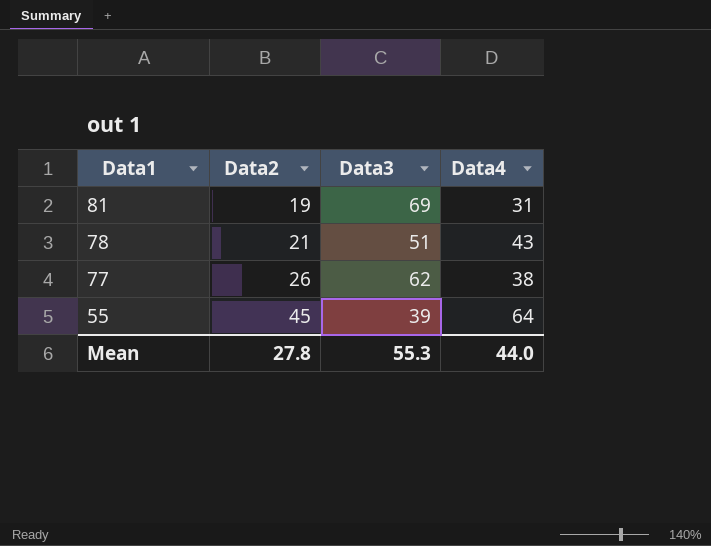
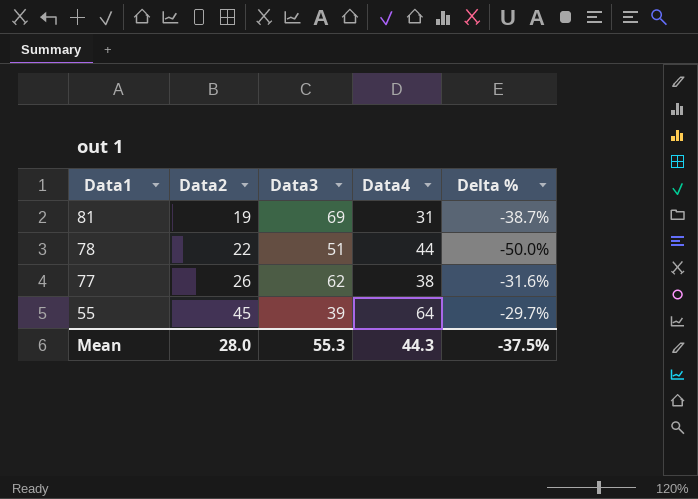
column Delta % | formula: none -> ([Data2] - [Data4]) / [Data4]
78 | Data2: 21 -> 22
78 | Data4: 43 -> 44
Mean | Data2: 27.8 -> 28.0
Mean | Data4: 44.0 -> 44.3

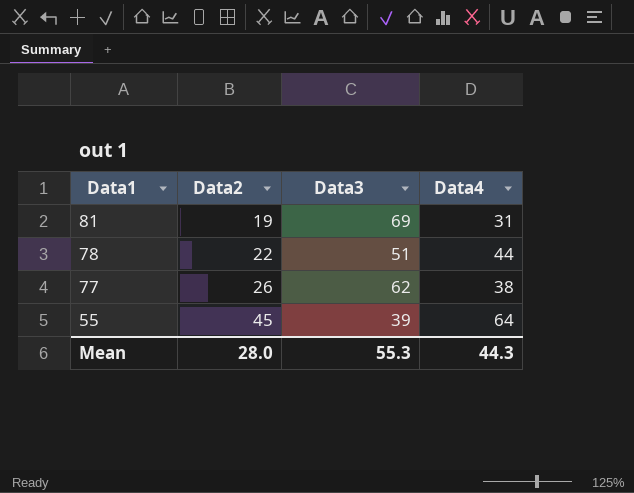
column Delta % | formula: ([Data2] - [Data4]) / [Data4] -> none

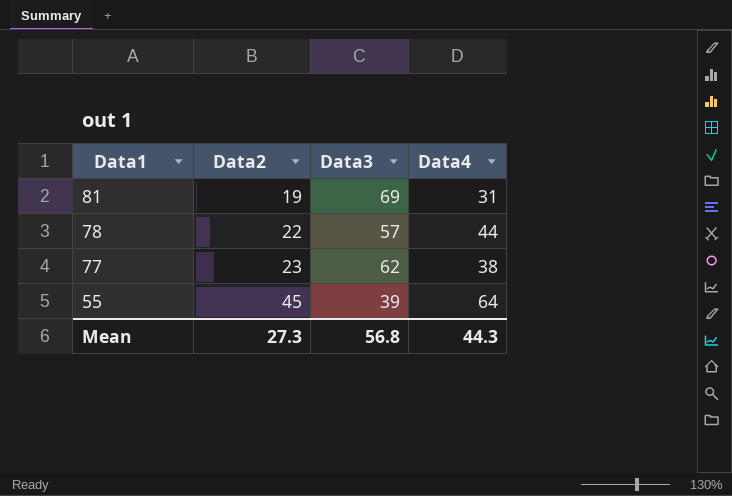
78 | Data3: 51 -> 57
77 | Data2: 26 -> 23
Mean | Data2: 28.0 -> 27.3
Mean | Data3: 55.3 -> 56.8

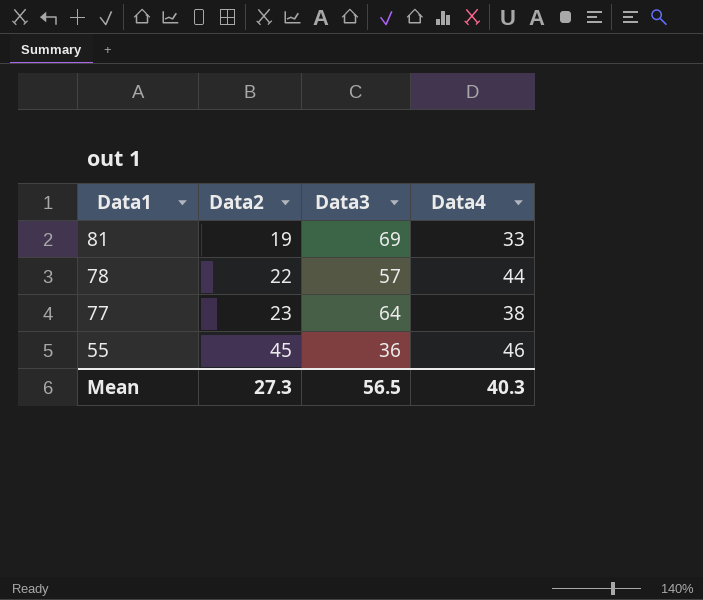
81 | Data4: 31 -> 33
77 | Data3: 62 -> 64
55 | Data3: 39 -> 36
55 | Data4: 64 -> 46
Mean | Data3: 56.8 -> 56.5
Mean | Data4: 44.3 -> 40.3

